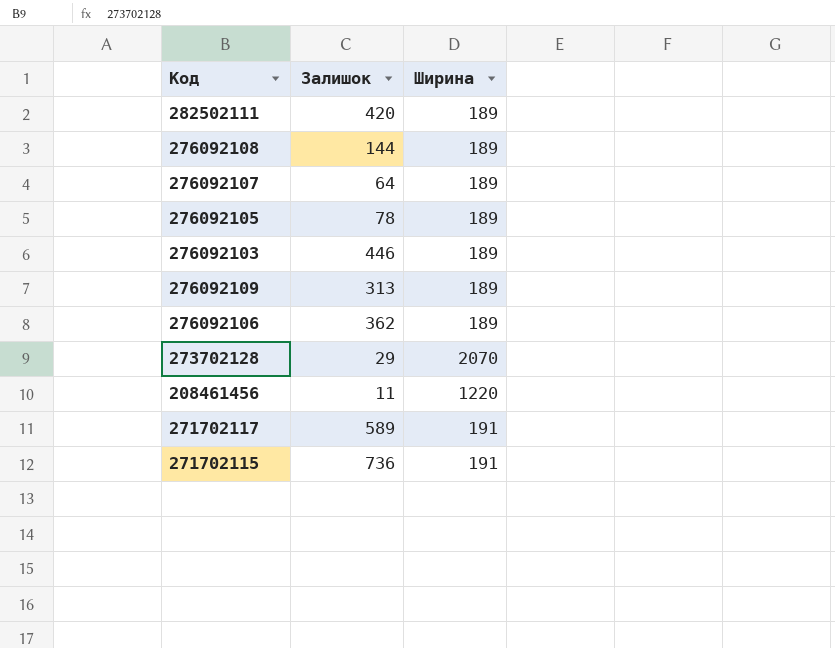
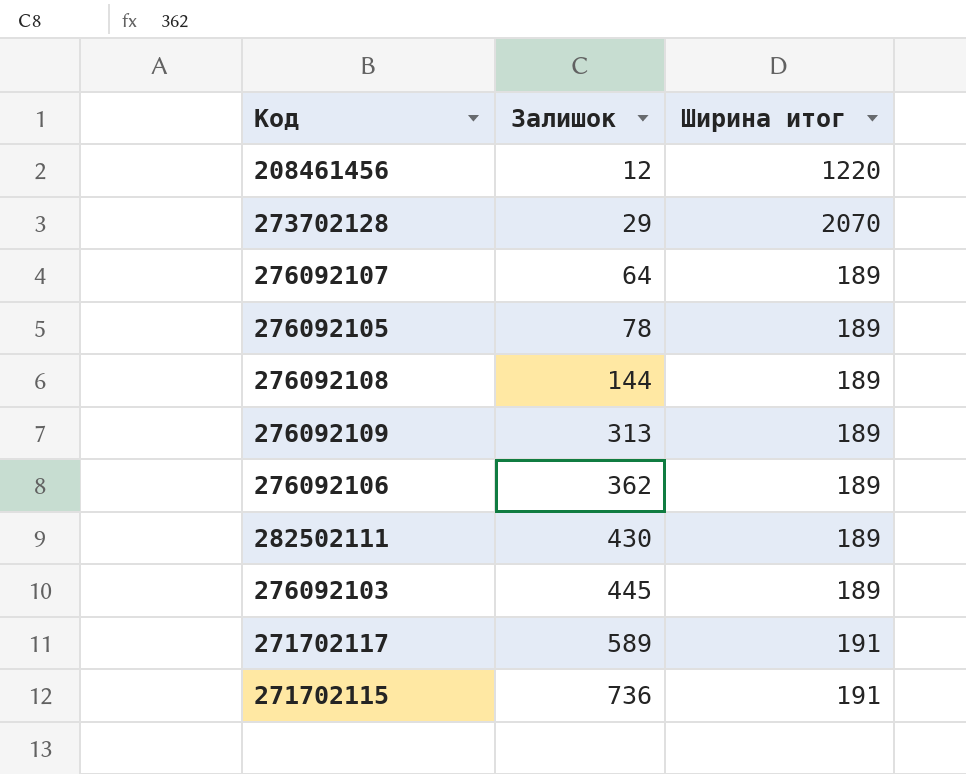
row order: none -> Залишок ascending
column name: Ширина -> Ширина итог
208461456 | Залишок: 11 -> 12
282502111 | Залишок: 420 -> 430
276092103 | Залишок: 446 -> 445

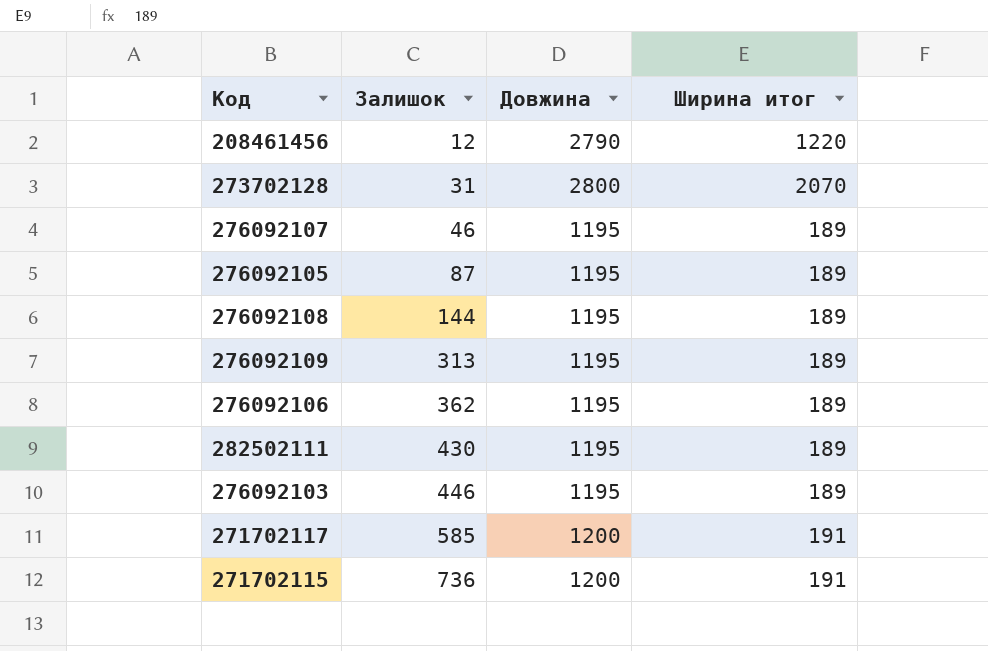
column Довжина | position: none -> 3
273702128 | Залишок: 29 -> 31
276092107 | Залишок: 64 -> 46
276092105 | Залишок: 78 -> 87
276092103 | Залишок: 445 -> 446
271702117 | Залишок: 589 -> 585

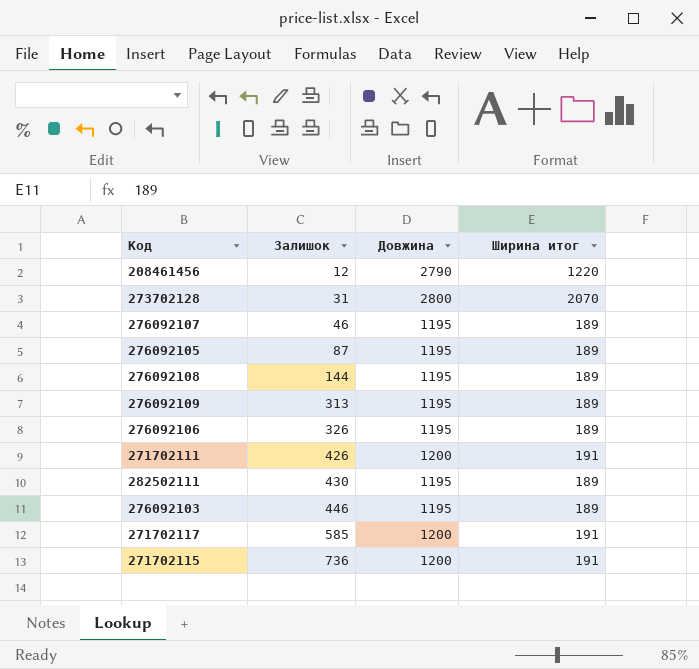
276092106 | Залишок: 362 -> 326
row 271702111: none -> 426 | 1200 | 191

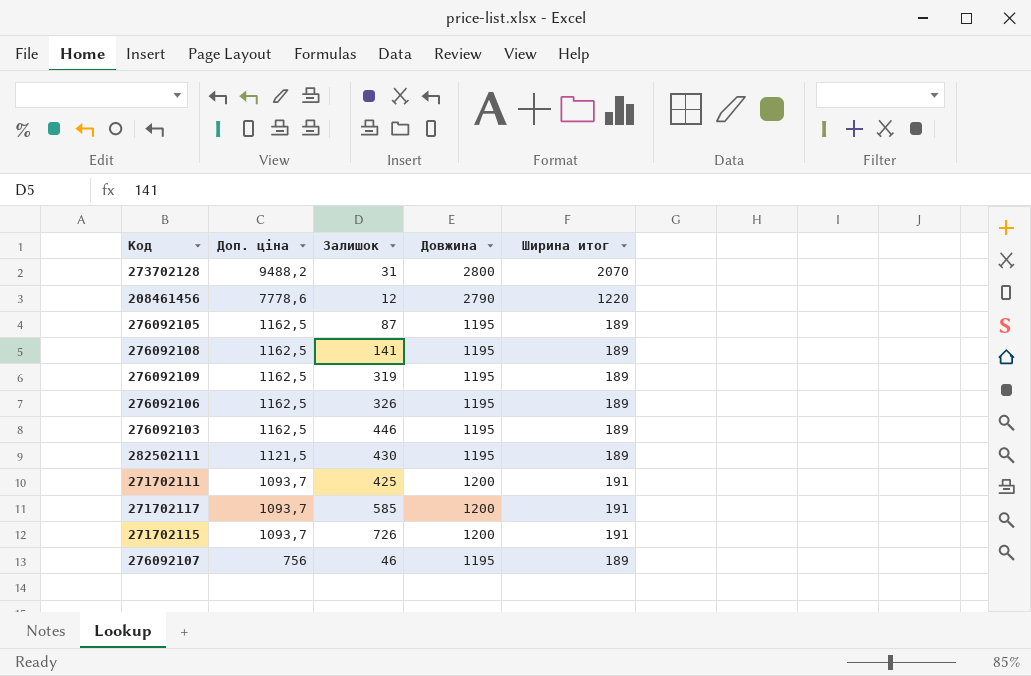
row order: Залишок ascending -> Доп. ціна descending
column Доп. ціна | position: none -> 2
276092108 | Залишок: 144 -> 141
276092109 | Залишок: 313 -> 319
271702111 | Залишок: 426 -> 425
271702115 | Залишок: 736 -> 726

